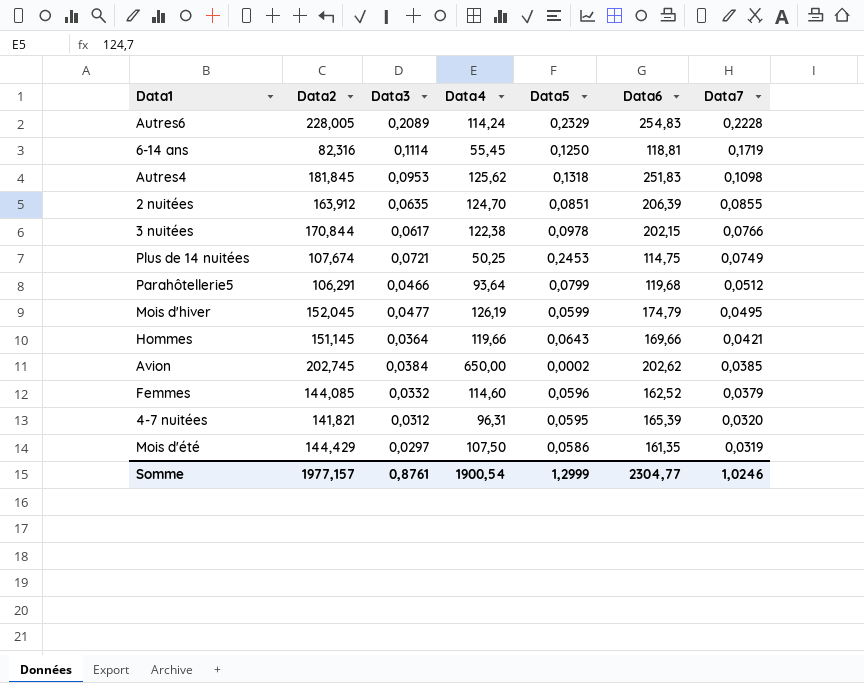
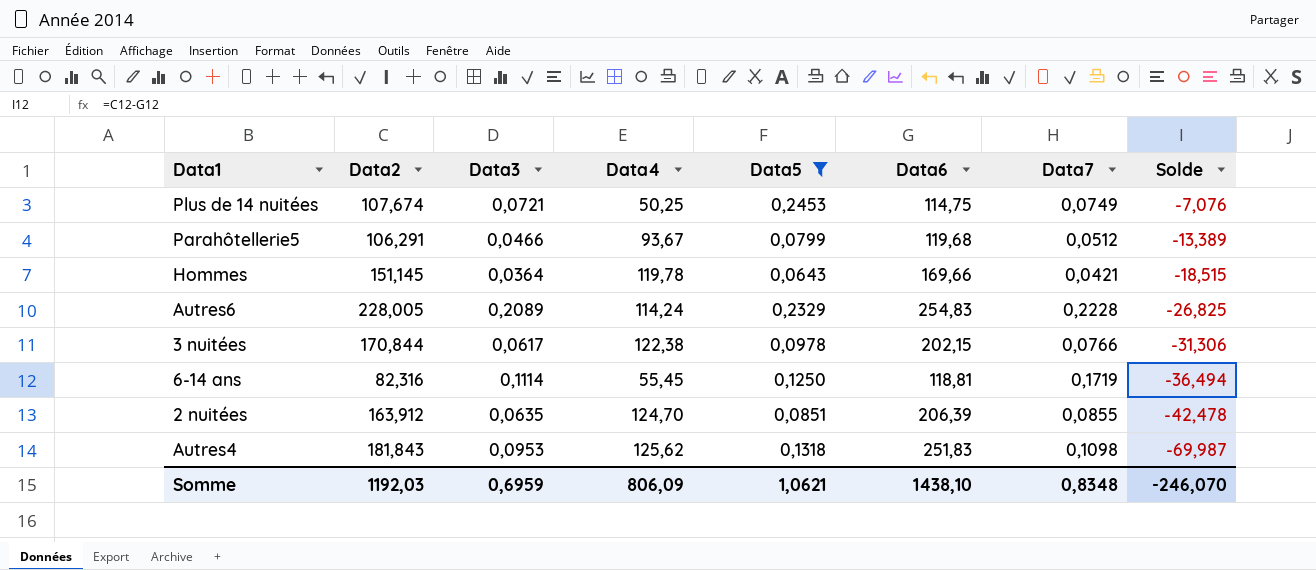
filter: none -> Data5 >= 0,0643
row order: Data7 descending -> Solde descending
column Solde | formula: none -> [Data2] - [Data6]
Parahôtellerie5 | Data4: 93,64 -> 93,67
Hommes | Data4: 119,66 -> 119,78
Autres4 | Data2: 181,845 -> 181,843
Somme | Data2: 1977,157 -> 1192,03
Somme | Data3: 0,8761 -> 0,6959
Somme | Data4: 1900,54 -> 806,09
Somme | Data5: 1,2999 -> 1,0621
Somme | Data6: 2304,77 -> 1438,10
Somme | Data7: 1,0246 -> 0,8348

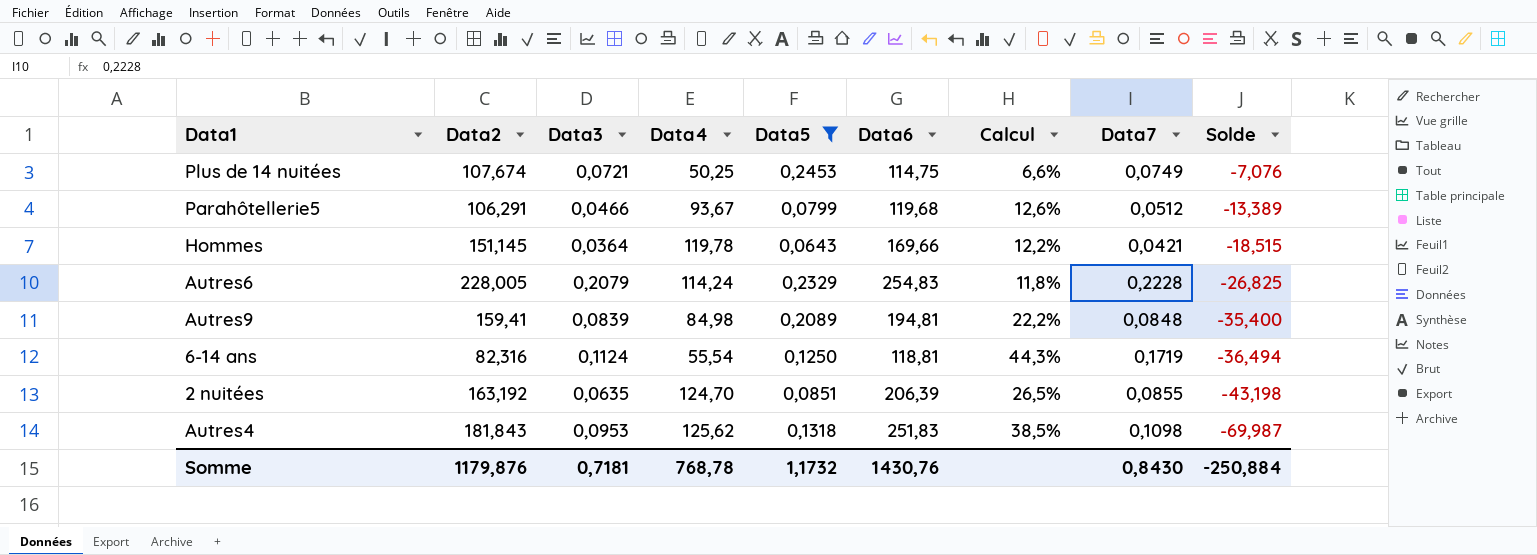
column Calcul | formula: none -> ([Data6] - [Data2]) / [Data2]
row 3 nuitées: 170,844 | 0,0617 | 122,38 | 0,0978 | 202,15 | 0,0766 | -31,306 -> none
Autres6 | Data3: 0,2089 -> 0,2079
row Autres9: none -> 159,41 | 0,0839 | 84,98 | 0,2089 | 194,81 | 22,2% | 0,0848 | -35,400
6-14 ans | Data3: 0,1114 -> 0,1124
6-14 ans | Data4: 55,45 -> 55,54
2 nuitées | Data2: 163,912 -> 163,192
2 nuitées | Solde: -42,478 -> -43,198
Somme | Data2: 1192,03 -> 1179,876
Somme | Data3: 0,6959 -> 0,7181
Somme | Data4: 806,09 -> 768,78
Somme | Data5: 1,0621 -> 1,1732
Somme | Data6: 1438,10 -> 1430,76
Somme | Data7: 0,8348 -> 0,8430
Somme | Solde: -246,070 -> -250,884

